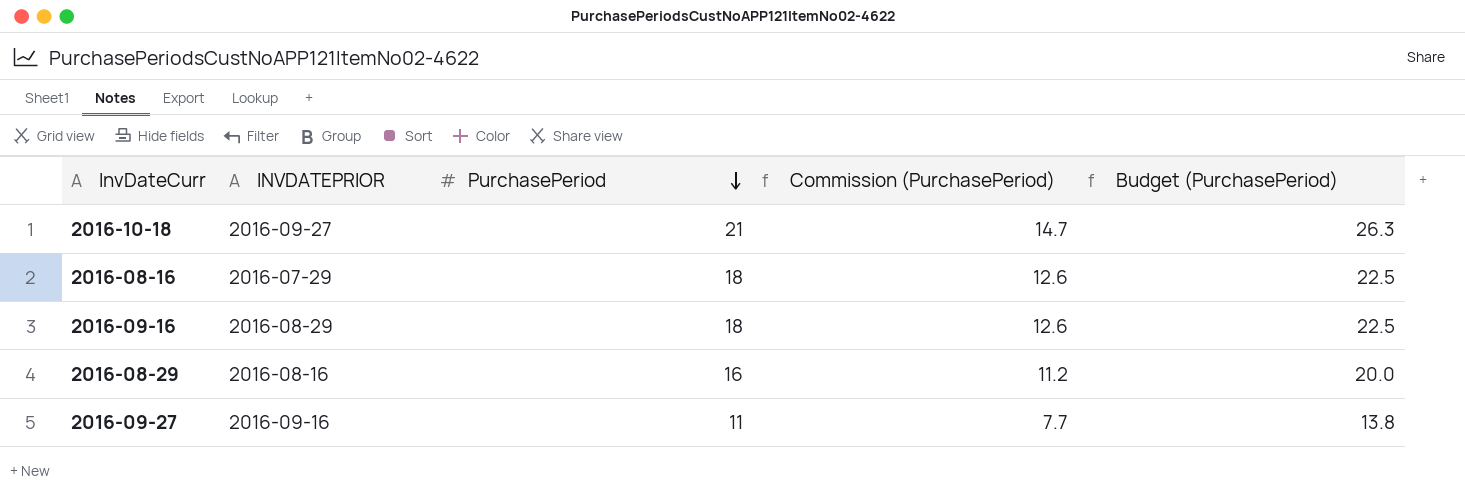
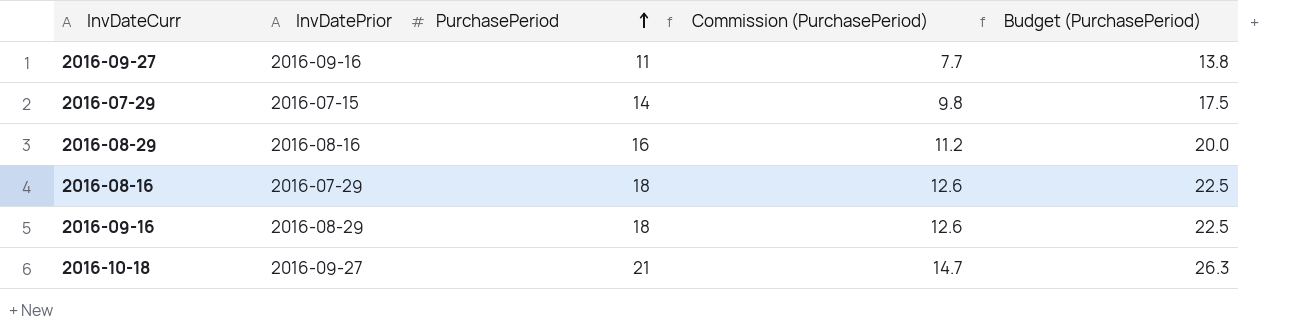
row order: PurchasePeriod descending -> PurchasePeriod ascending
column name: INVDATEPRIOR -> InvDatePrior
row 2016-07-29: none -> 2016-07-15 | 14 | 9.8 | 17.5

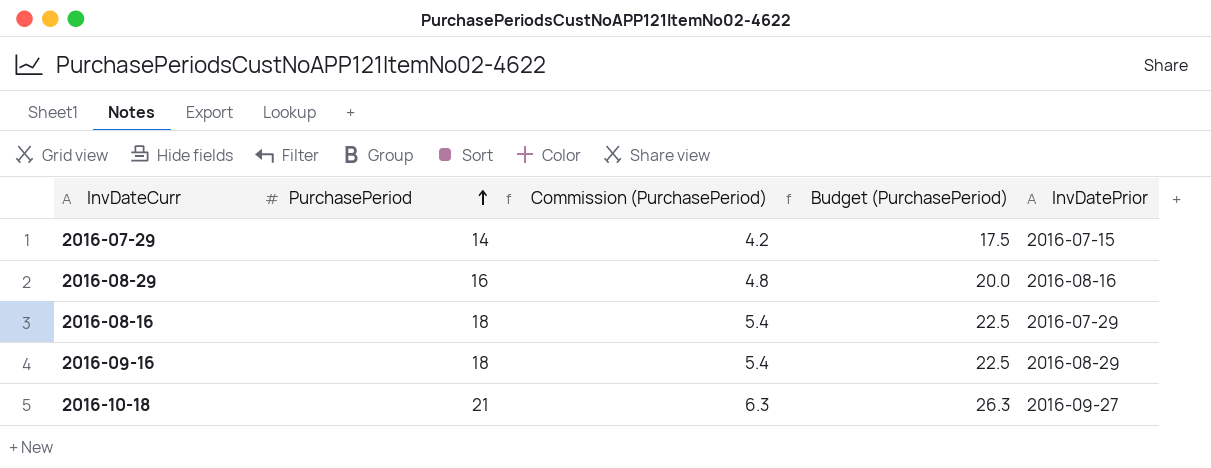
column Commission (PurchasePeriod) | formula: [PurchasePeriod] * 0.7 -> [PurchasePeriod] * 0.3
column InvDatePrior | position: 2 -> 5
row 2016-09-27: 2016-09-16 | 11 | 7.7 | 13.8 -> none

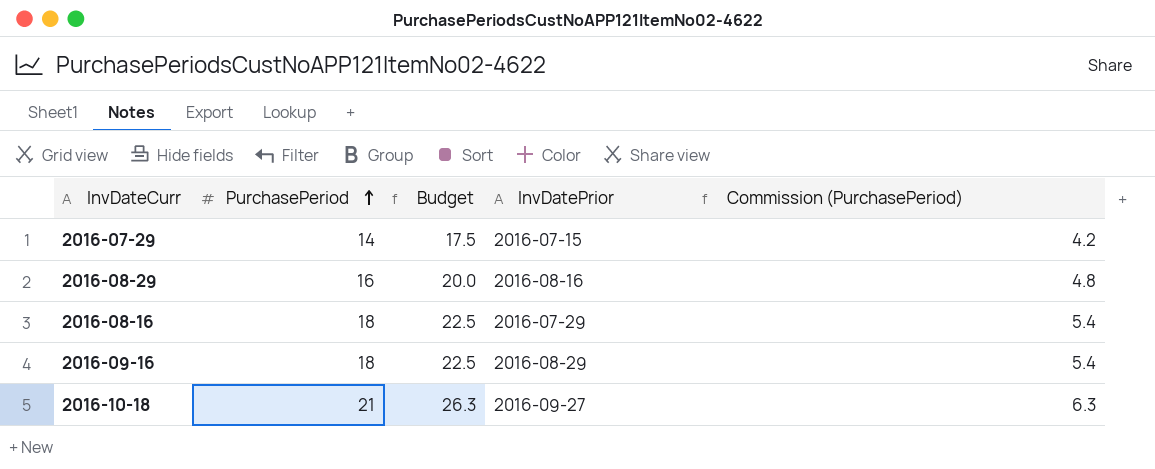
column name: Budget (PurchasePeriod) -> Budget
column Commission (PurchasePeriod) | position: 3 -> 5

